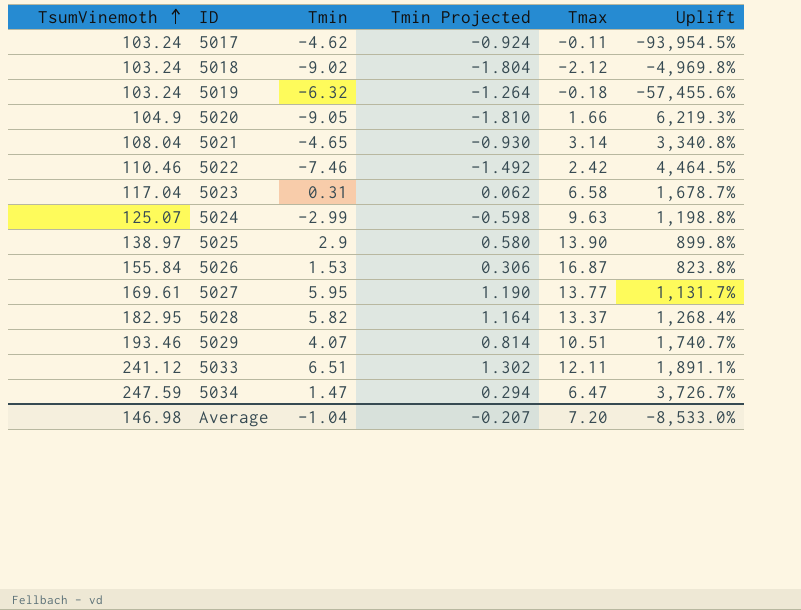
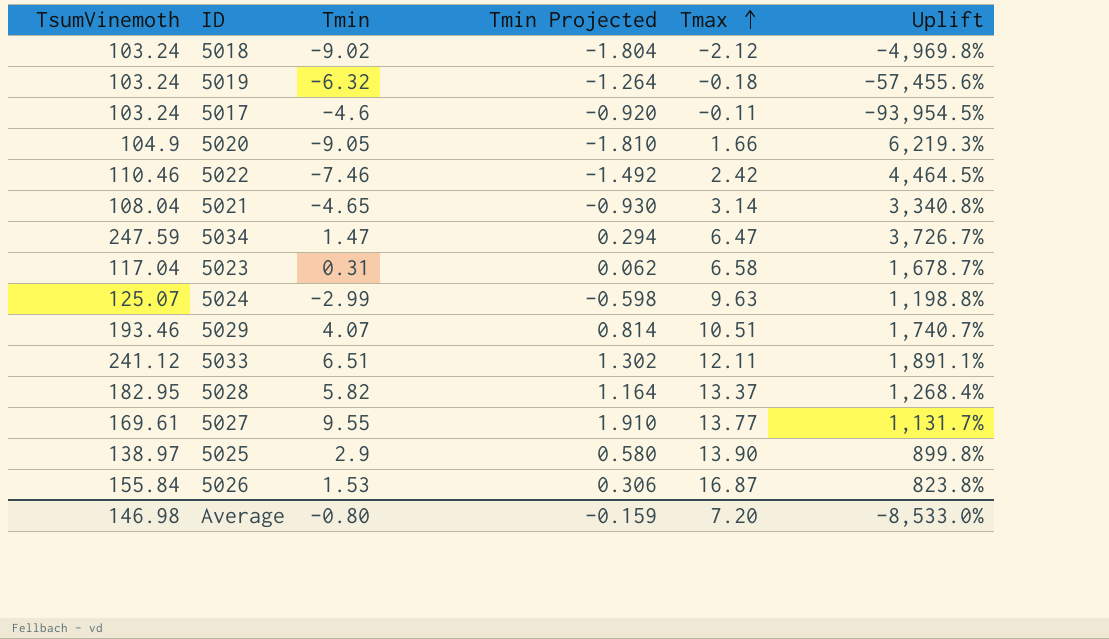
row order: TsumVinemoth ascending -> Tmax ascending
5017 | Tmin: -4.62 -> -4.6
5017 | Tmin Projected: -0.924 -> -0.920
5027 | Tmin: 5.95 -> 9.55
5027 | Tmin Projected: 1.190 -> 1.910
Average | Tmin: -1.04 -> -0.80
Average | Tmin Projected: -0.207 -> -0.159

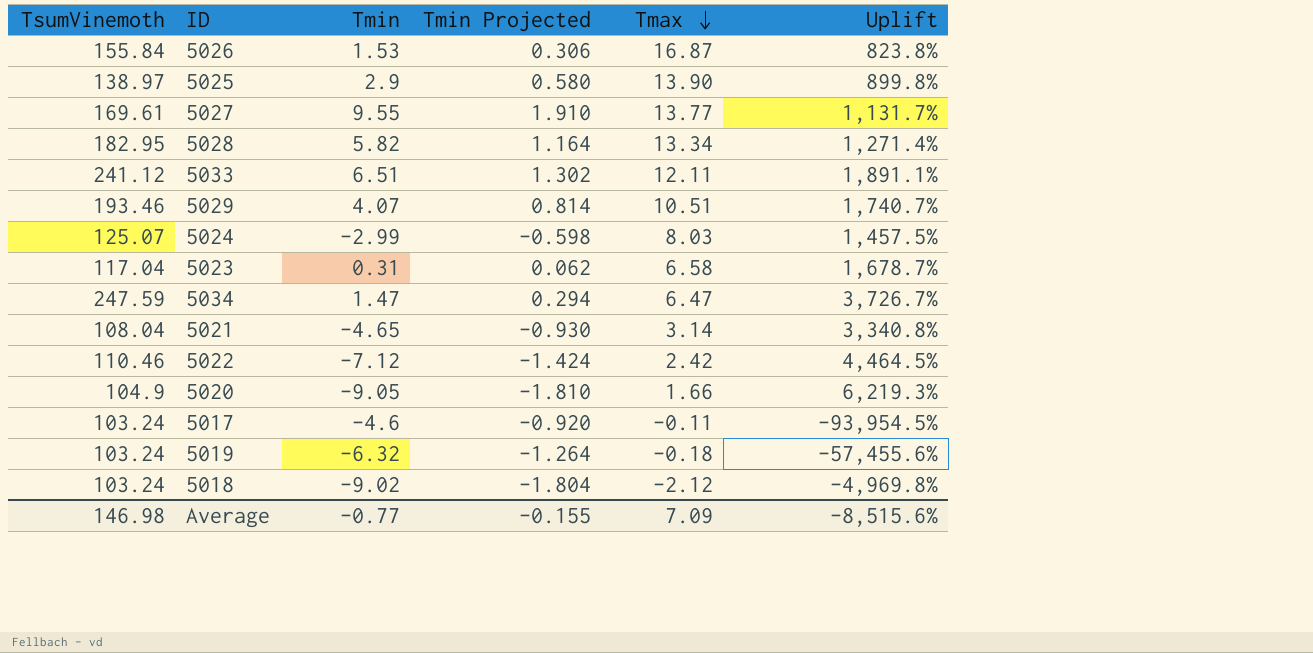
row order: Tmax ascending -> Tmax descending
5028 | Tmax: 13.37 -> 13.34
5028 | Uplift: 1,268.4% -> 1,271.4%
5024 | Tmax: 9.63 -> 8.03
5024 | Uplift: 1,198.8% -> 1,457.5%
5022 | Tmin: -7.46 -> -7.12
5022 | Tmin Projected: -1.492 -> -1.424
Average | Tmin: -0.80 -> -0.77
Average | Tmin Projected: -0.159 -> -0.155
Average | Tmax: 7.20 -> 7.09
Average | Uplift: -8,533.0% -> -8,515.6%

